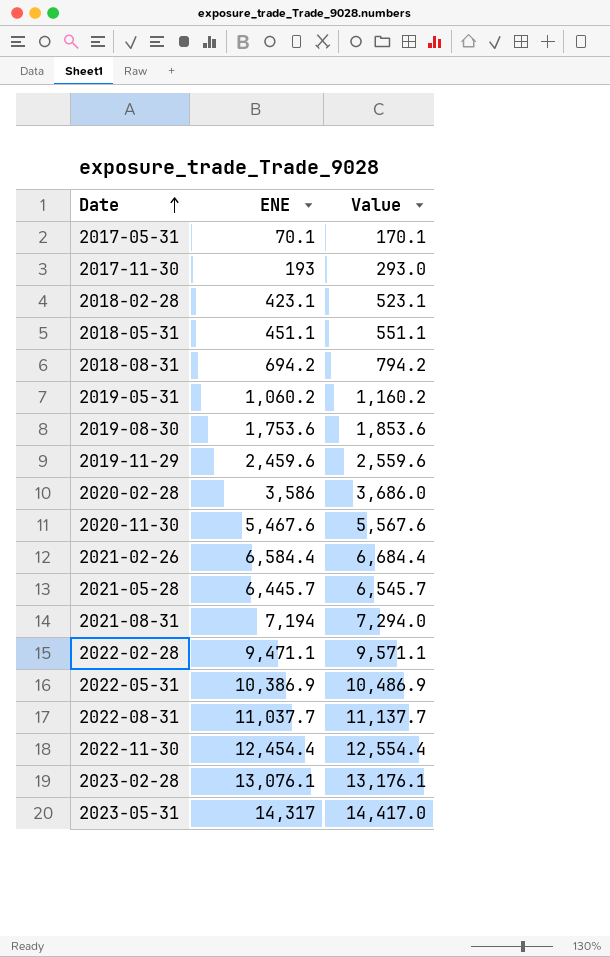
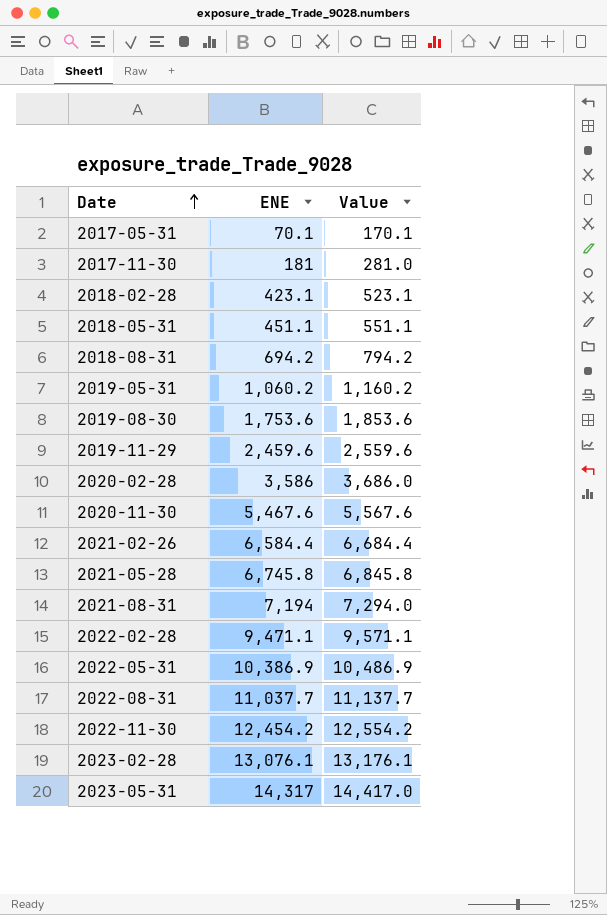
2017-11-30 | ENE: 193 -> 181
2017-11-30 | Value: 293.0 -> 281.0
2021-05-28 | ENE: 6,445.7 -> 6,745.8
2021-05-28 | Value: 6,545.7 -> 6,845.8
2022-11-30 | ENE: 12,454.4 -> 12,454.2
2022-11-30 | Value: 12,554.4 -> 12,554.2

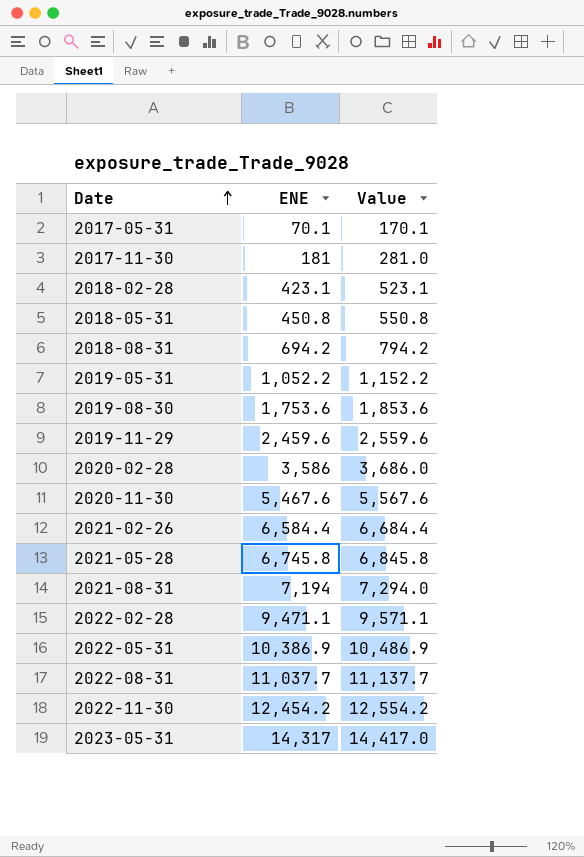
row 2023-02-28: 13,076.1 | 13,176.1 -> none
2018-05-31 | ENE: 451.1 -> 450.8
2018-05-31 | Value: 551.1 -> 550.8
2019-05-31 | ENE: 1,060.2 -> 1,052.2
2019-05-31 | Value: 1,160.2 -> 1,152.2

